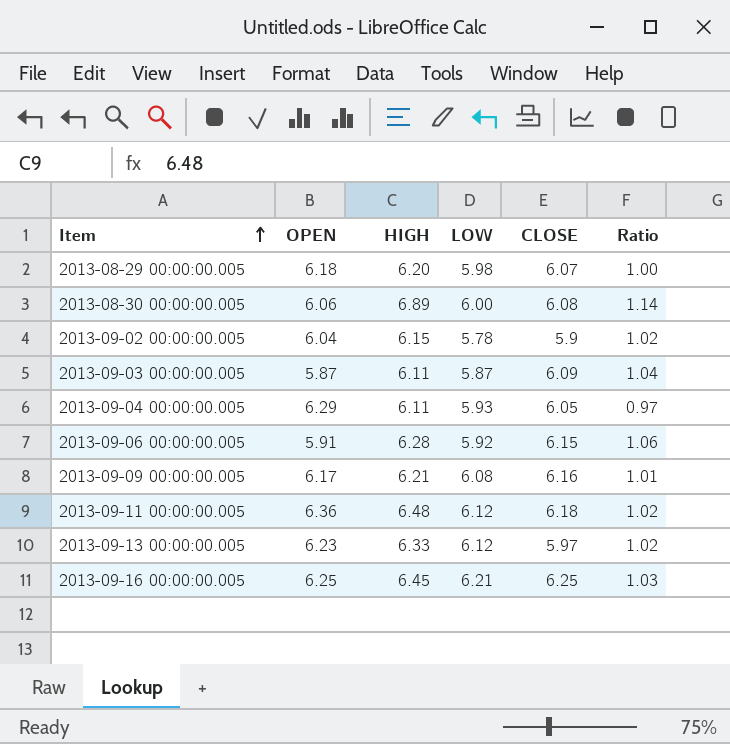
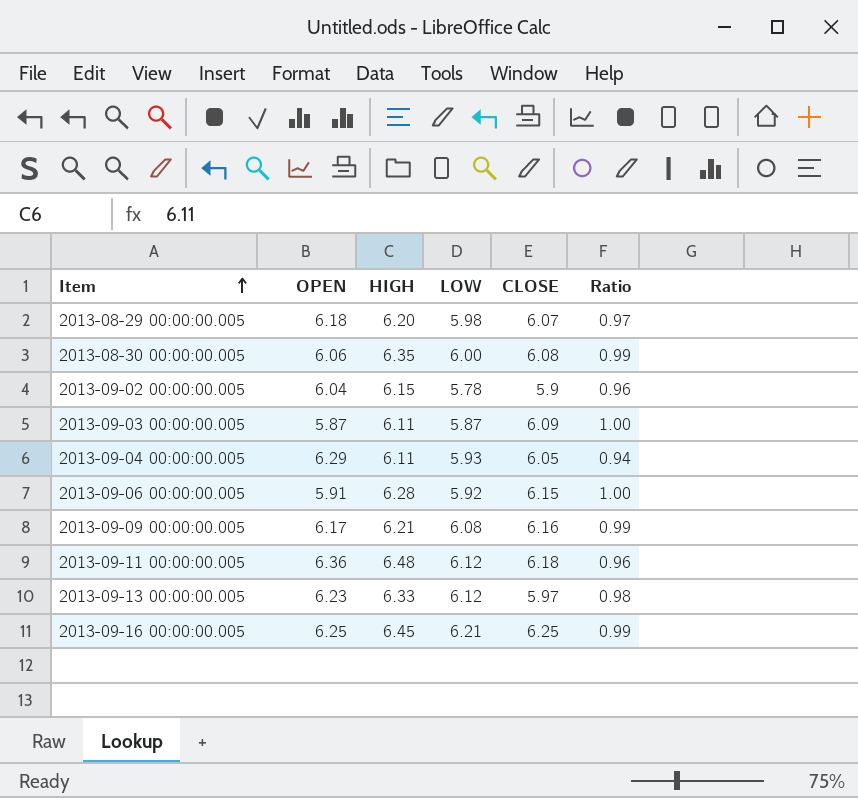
column Ratio | formula: [HIGH] / [OPEN] -> [LOW] / [OPEN]
2013-08-30 00:00:00.005 | HIGH: 6.89 -> 6.35

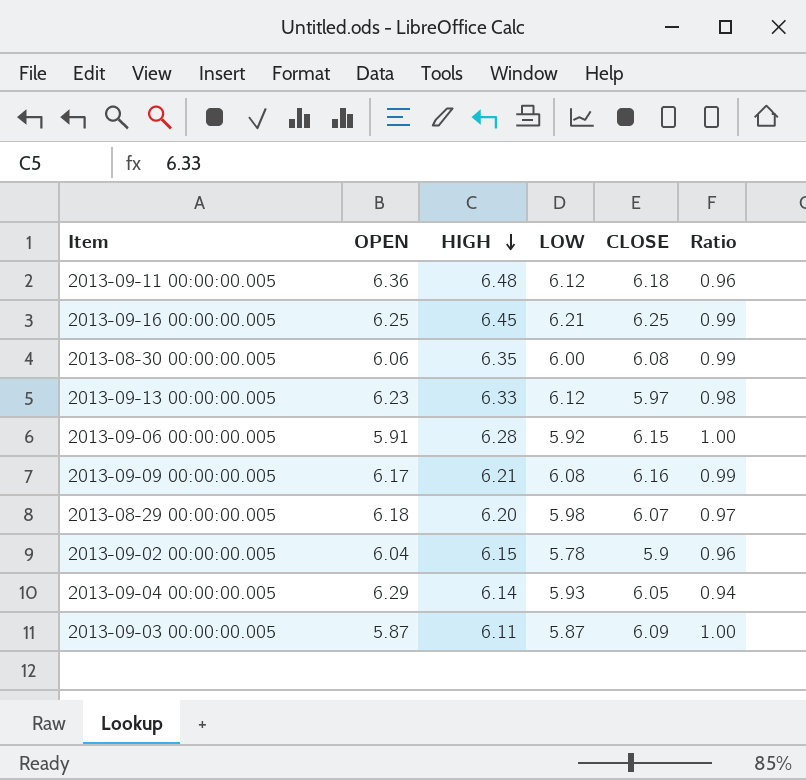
row order: Item ascending -> HIGH descending
2013-09-04 00:00:00.005 | HIGH: 6.11 -> 6.14

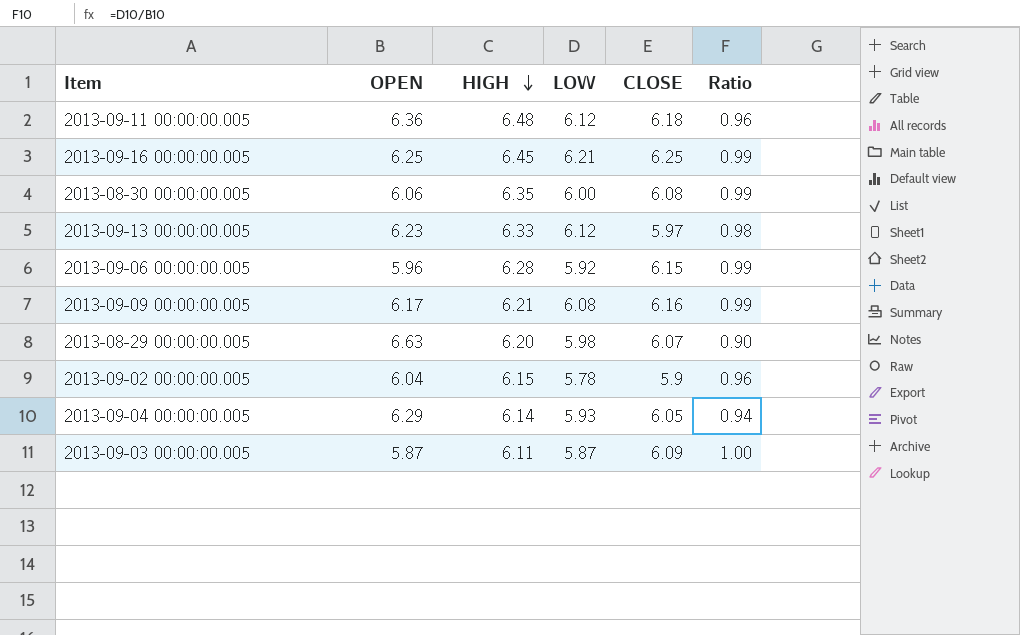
2013-09-06 00:00:00.005 | OPEN: 5.91 -> 5.96
2013-09-06 00:00:00.005 | Ratio: 1.00 -> 0.99
2013-08-29 00:00:00.005 | OPEN: 6.18 -> 6.63
2013-08-29 00:00:00.005 | Ratio: 0.97 -> 0.90

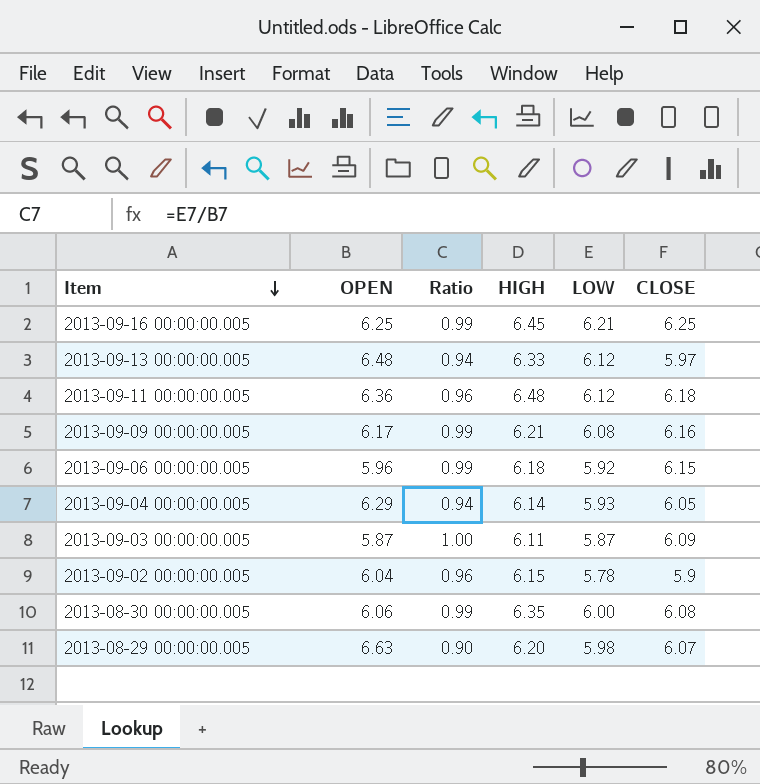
row order: HIGH descending -> Item descending
column Ratio | position: 6 -> 3
2013-09-13 00:00:00.005 | OPEN: 6.23 -> 6.48
2013-09-13 00:00:00.005 | Ratio: 0.98 -> 0.94
2013-09-06 00:00:00.005 | HIGH: 6.28 -> 6.18

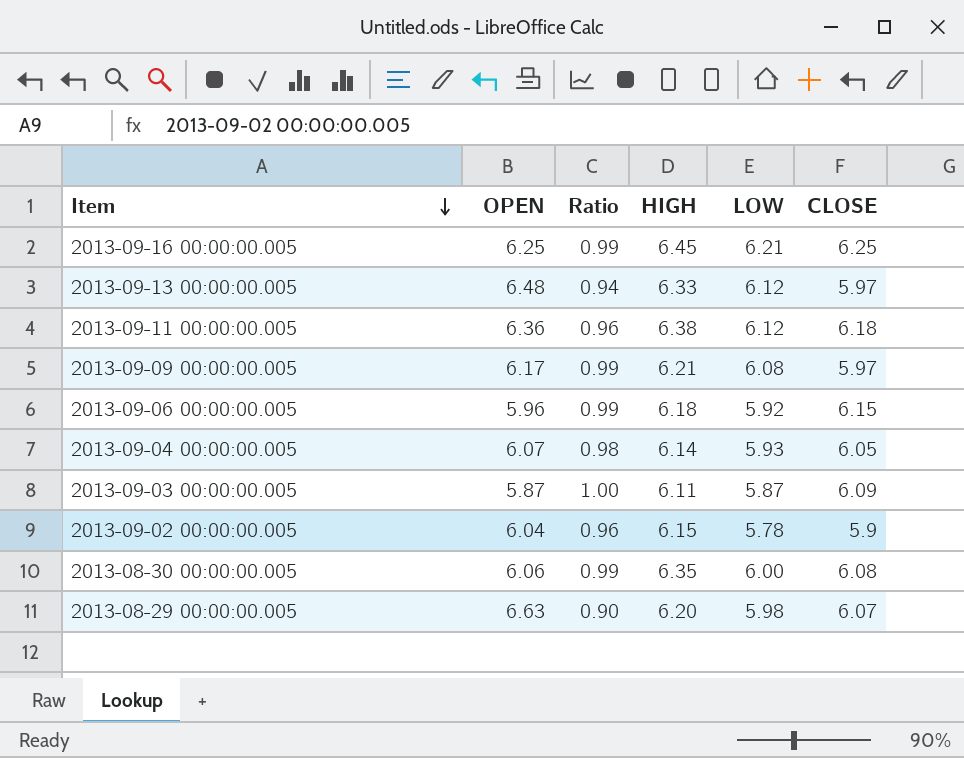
2013-09-11 00:00:00.005 | HIGH: 6.48 -> 6.38
2013-09-09 00:00:00.005 | CLOSE: 6.16 -> 5.97
2013-09-04 00:00:00.005 | OPEN: 6.29 -> 6.07
2013-09-04 00:00:00.005 | Ratio: 0.94 -> 0.98

